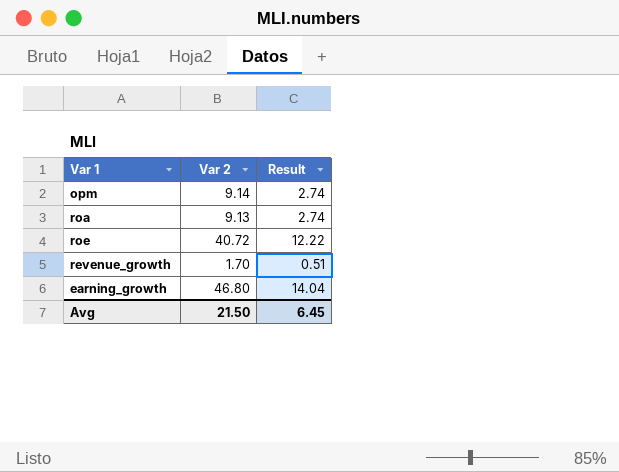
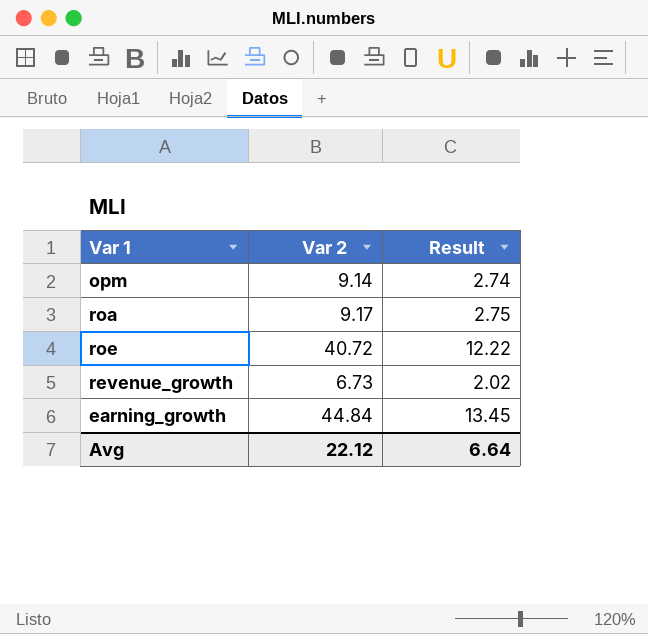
roa | Var 2: 9.13 -> 9.17
roa | Result: 2.74 -> 2.75
revenue_growth | Var 2: 1.70 -> 6.73
revenue_growth | Result: 0.51 -> 2.02
earning_growth | Var 2: 46.80 -> 44.84
earning_growth | Result: 14.04 -> 13.45
Avg | Var 2: 21.50 -> 22.12
Avg | Result: 6.45 -> 6.64

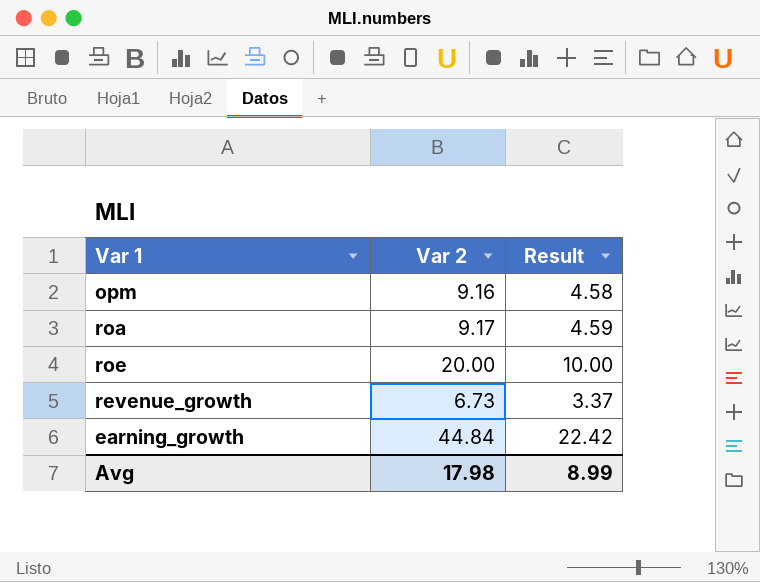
column Result | formula: [Var 2] * 0.3 -> [Var 2] * 0.5
opm | Var 2: 9.14 -> 9.16
roe | Var 2: 40.72 -> 20.00
Avg | Var 2: 22.12 -> 17.98
Avg | Result: 6.64 -> 8.99

